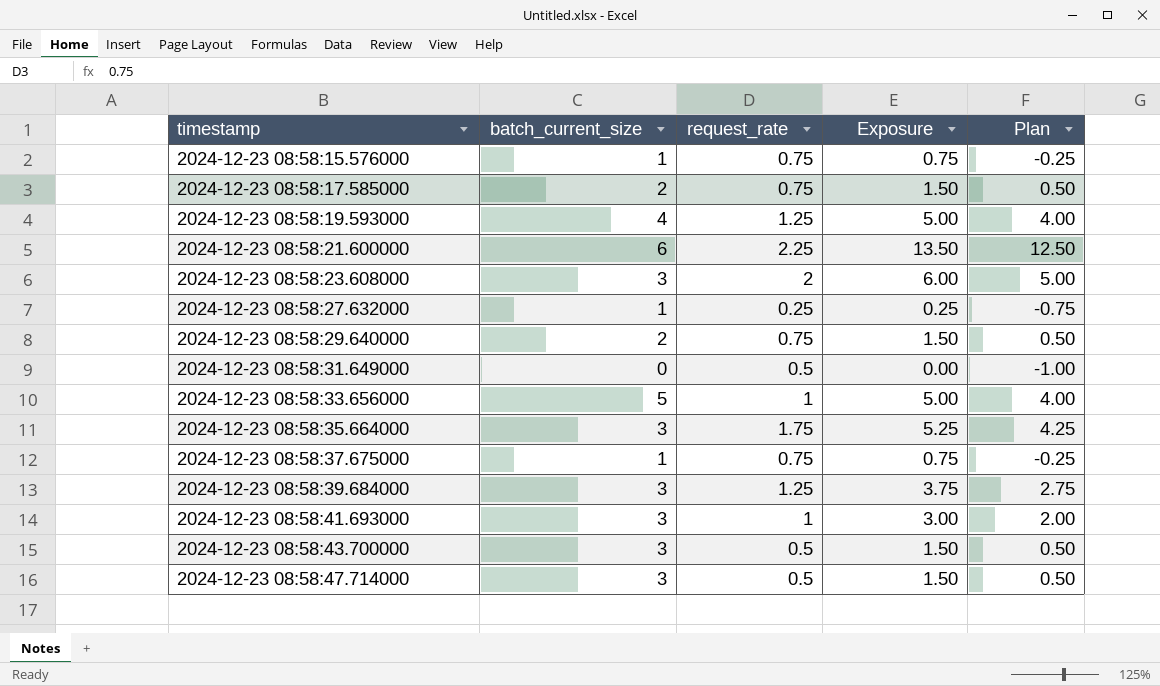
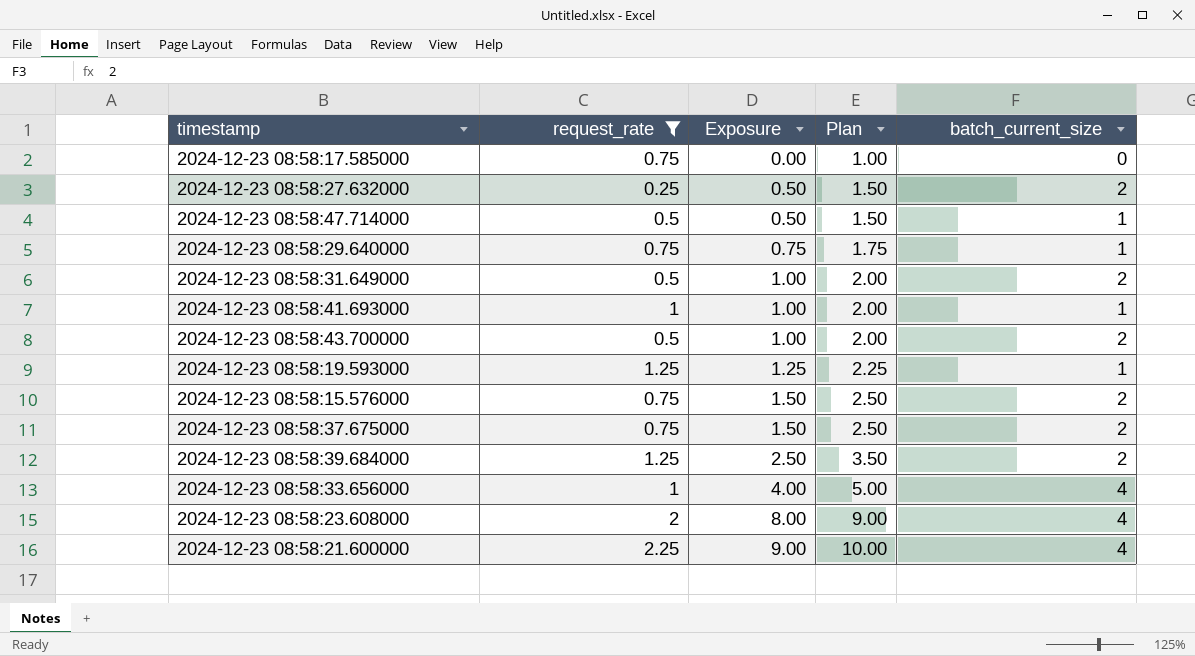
filter: none -> request_rate != 1.75
row order: timestamp ascending -> Exposure ascending
column Plan | formula: [Exposure] - 1 -> [Exposure] + 1
column batch_current_size | position: 2 -> 5
2024-12-23 08:58:17.585000 | Exposure: 1.50 -> 0.00
2024-12-23 08:58:17.585000 | batch_current_size: 2 -> 0
2024-12-23 08:58:27.632000 | Exposure: 0.25 -> 0.50
2024-12-23 08:58:27.632000 | batch_current_size: 1 -> 2
2024-12-23 08:58:47.714000 | Exposure: 1.50 -> 0.50
2024-12-23 08:58:47.714000 | batch_current_size: 3 -> 1
2024-12-23 08:58:29.640000 | Exposure: 1.50 -> 0.75
2024-12-23 08:58:29.640000 | batch_current_size: 2 -> 1
2024-12-23 08:58:31.649000 | Exposure: 0.00 -> 1.00
2024-12-23 08:58:31.649000 | batch_current_size: 0 -> 2
2024-12-23 08:58:41.693000 | Exposure: 3.00 -> 1.00
2024-12-23 08:58:41.693000 | batch_current_size: 3 -> 1
2024-12-23 08:58:43.700000 | Exposure: 1.50 -> 1.00
2024-12-23 08:58:43.700000 | batch_current_size: 3 -> 2
2024-12-23 08:58:19.593000 | Exposure: 5.00 -> 1.25
2024-12-23 08:58:19.593000 | batch_current_size: 4 -> 1
2024-12-23 08:58:15.576000 | Exposure: 0.75 -> 1.50
2024-12-23 08:58:15.576000 | batch_current_size: 1 -> 2
2024-12-23 08:58:37.675000 | Exposure: 0.75 -> 1.50
2024-12-23 08:58:37.675000 | batch_current_size: 1 -> 2
2024-12-23 08:58:39.684000 | Exposure: 3.75 -> 2.50
2024-12-23 08:58:39.684000 | batch_current_size: 3 -> 2
2024-12-23 08:58:33.656000 | Exposure: 5.00 -> 4.00
2024-12-23 08:58:33.656000 | batch_current_size: 5 -> 4
2024-12-23 08:58:23.608000 | Exposure: 6.00 -> 8.00
2024-12-23 08:58:23.608000 | batch_current_size: 3 -> 4
2024-12-23 08:58:21.600000 | Exposure: 13.50 -> 9.00
2024-12-23 08:58:21.600000 | batch_current_size: 6 -> 4

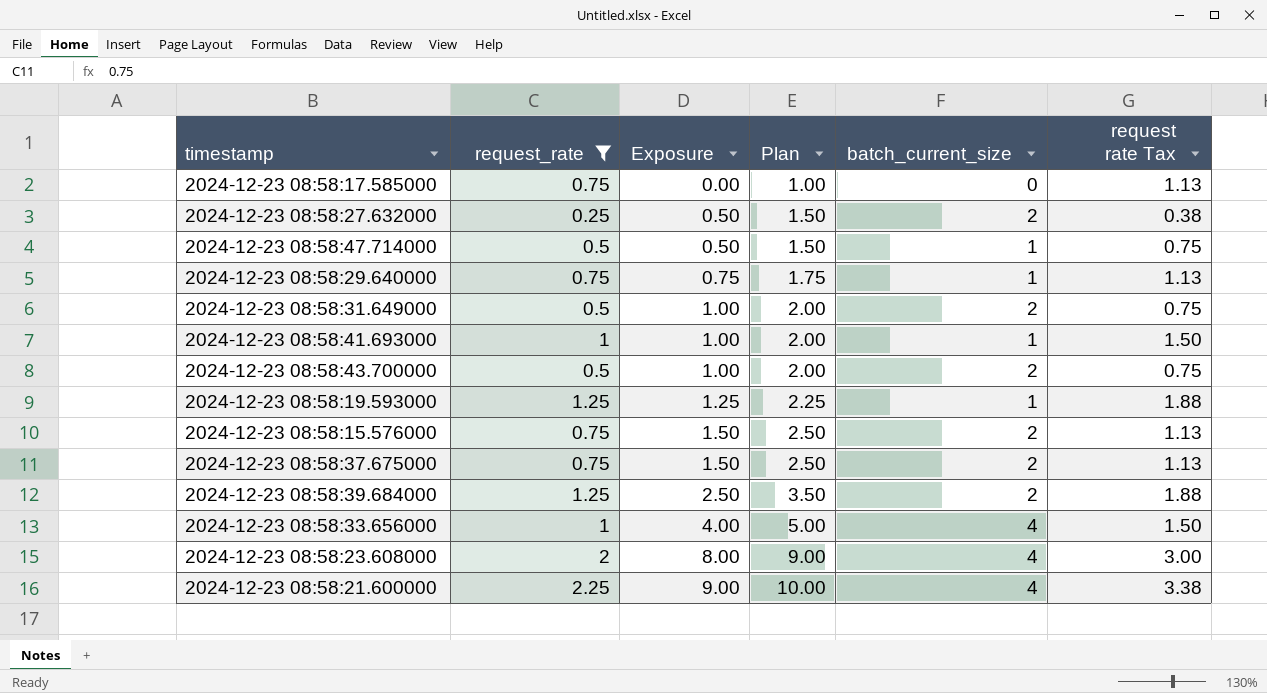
column request rate Tax | formula: none -> [request_rate] * 1.5

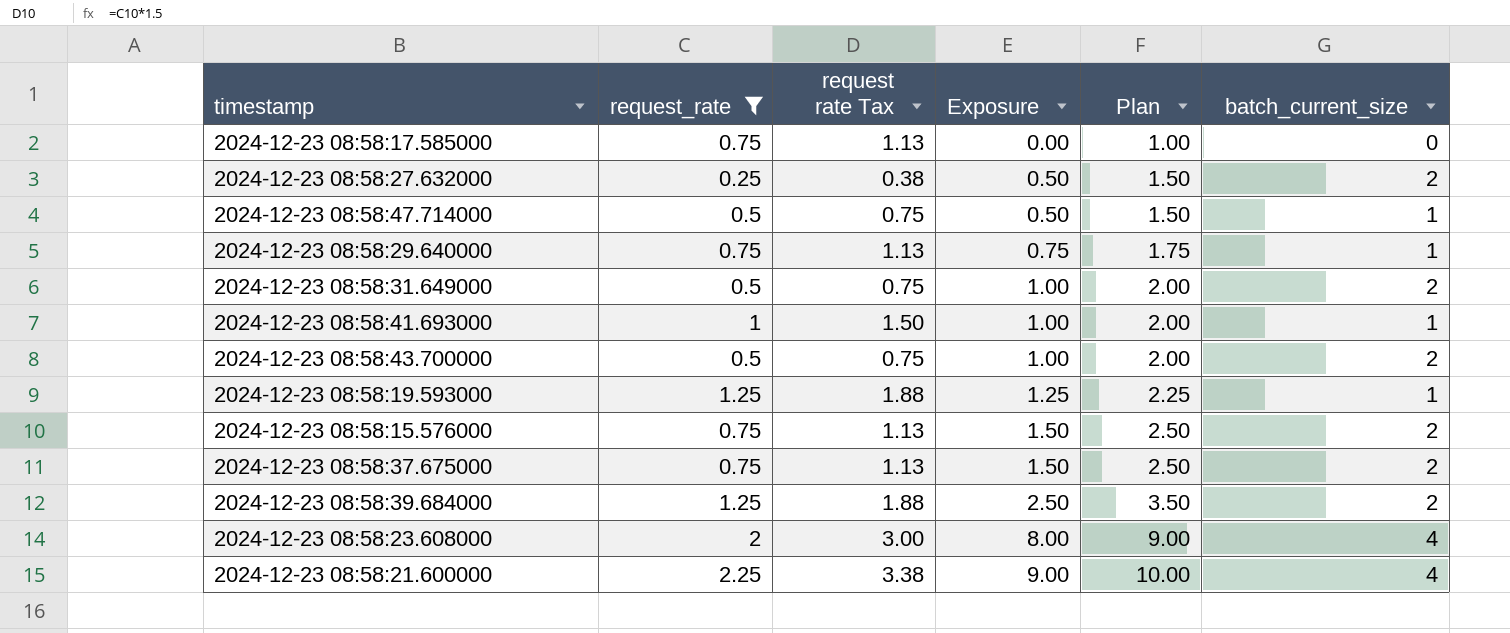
column request rate Tax | position: 6 -> 3
row 2024-12-23 08:58:33.656000: 1 | 4.00 | 5.00 | 4 | 1.50 -> none

